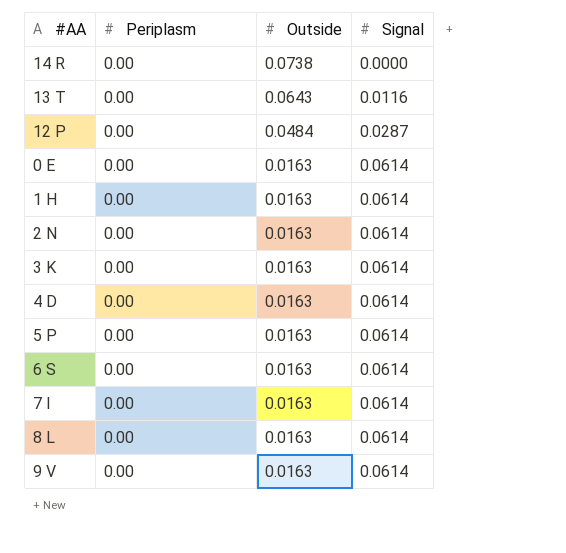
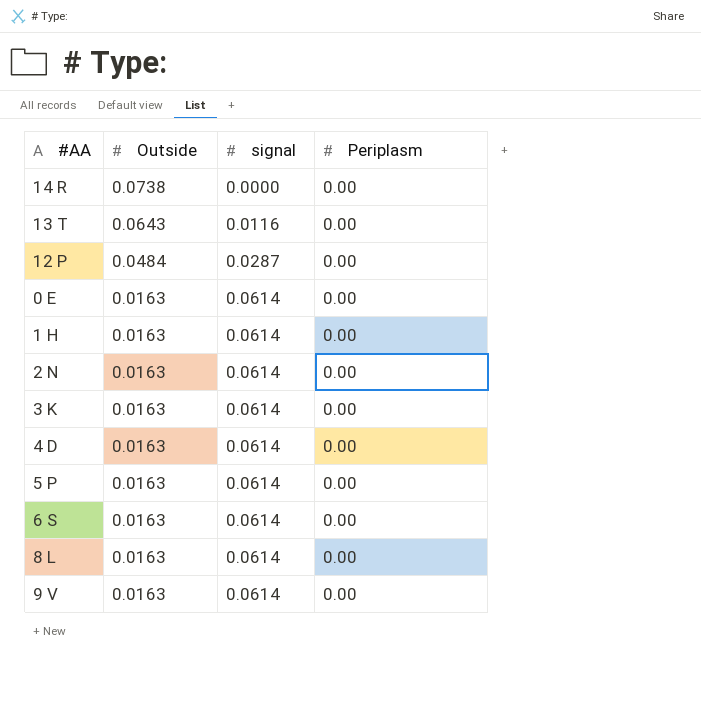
column name: Signal -> signal
column Periplasm | position: 2 -> 4
row 7 I: 0.00 | 0.0163 | 0.0614 -> none

